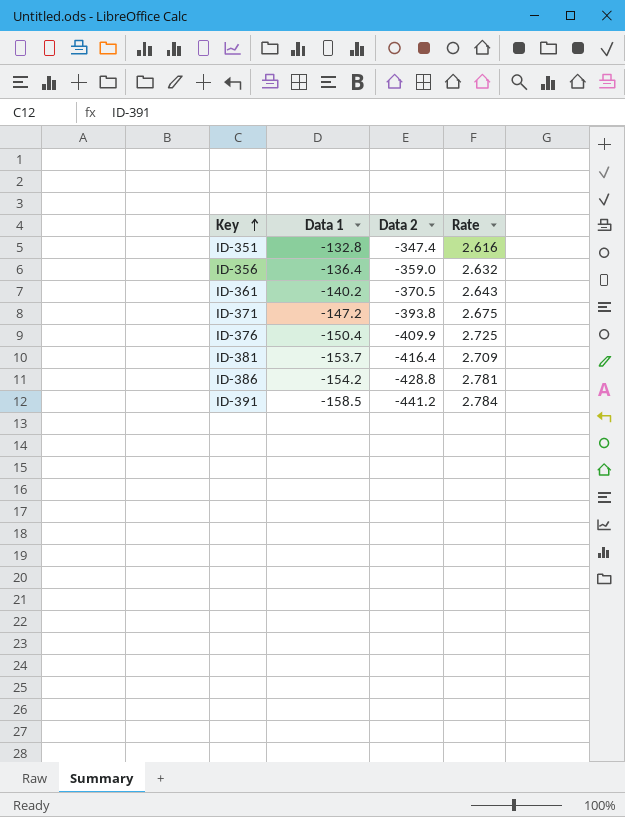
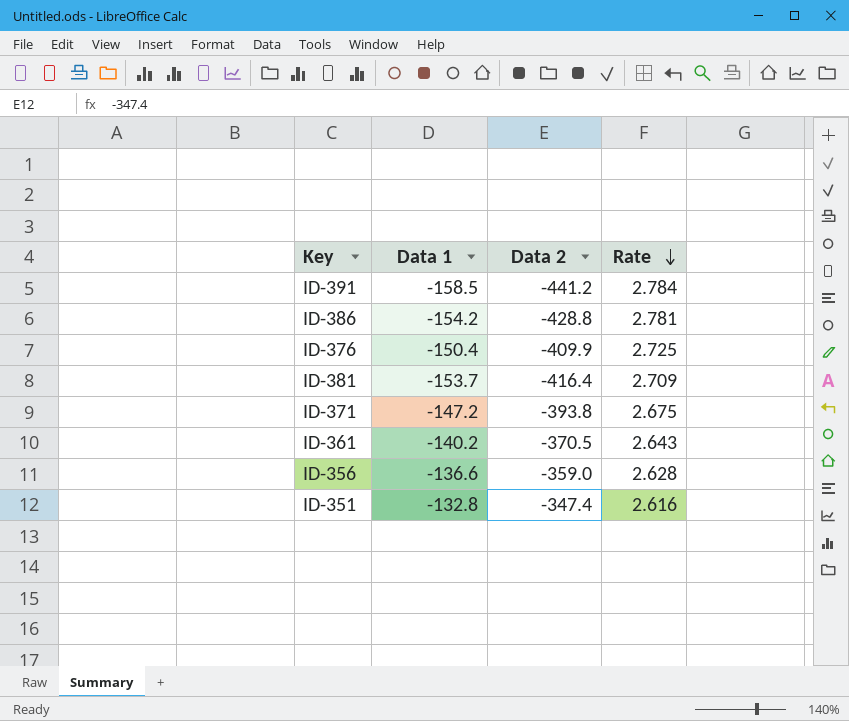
row order: Key ascending -> Rate descending
ID-356 | Data 1: -136.4 -> -136.6
ID-356 | Rate: 2.632 -> 2.628

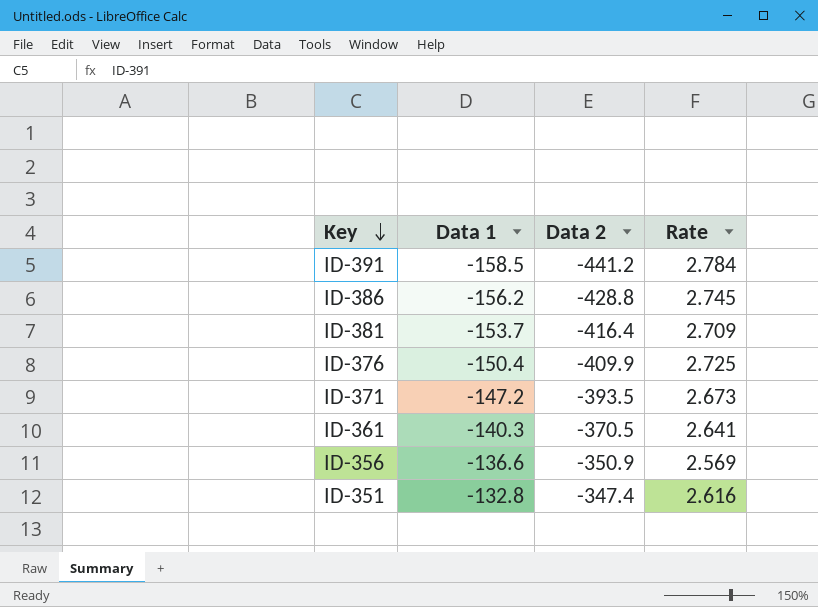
row order: Rate descending -> Key descending
ID-386 | Data 1: -154.2 -> -156.2
ID-386 | Rate: 2.781 -> 2.745
ID-371 | Data 2: -393.8 -> -393.5
ID-371 | Rate: 2.675 -> 2.673
ID-361 | Data 1: -140.2 -> -140.3
ID-361 | Rate: 2.643 -> 2.641
ID-356 | Data 2: -359.0 -> -350.9
ID-356 | Rate: 2.628 -> 2.569

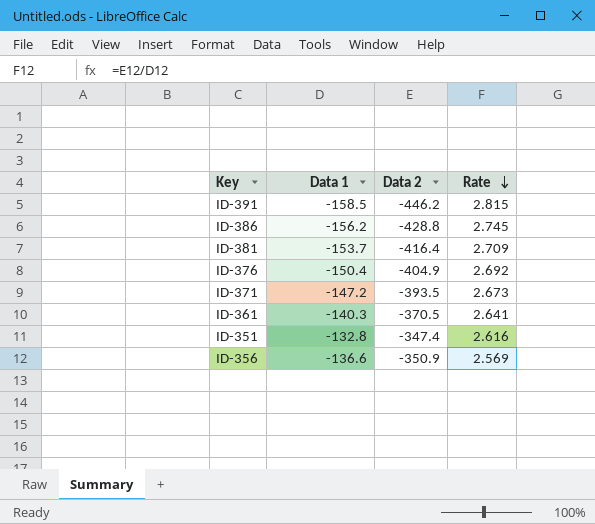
row order: Key descending -> Rate descending
ID-391 | Data 2: -441.2 -> -446.2
ID-391 | Rate: 2.784 -> 2.815
ID-376 | Data 2: -409.9 -> -404.9
ID-376 | Rate: 2.725 -> 2.692

